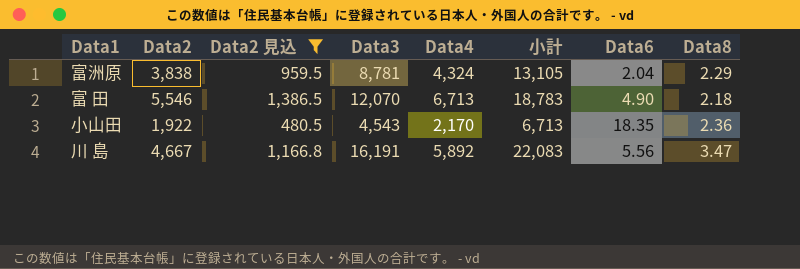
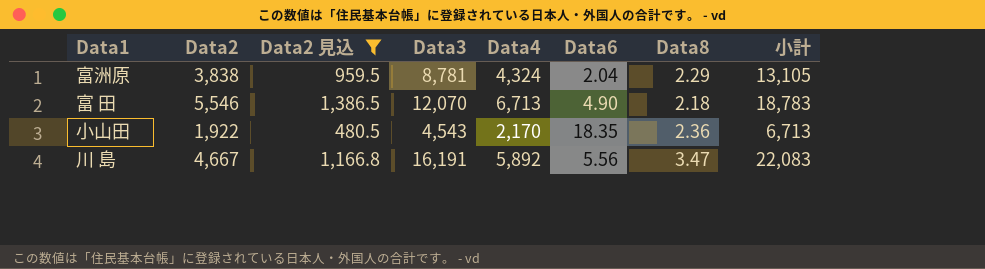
column 小計 | position: 6 -> 8

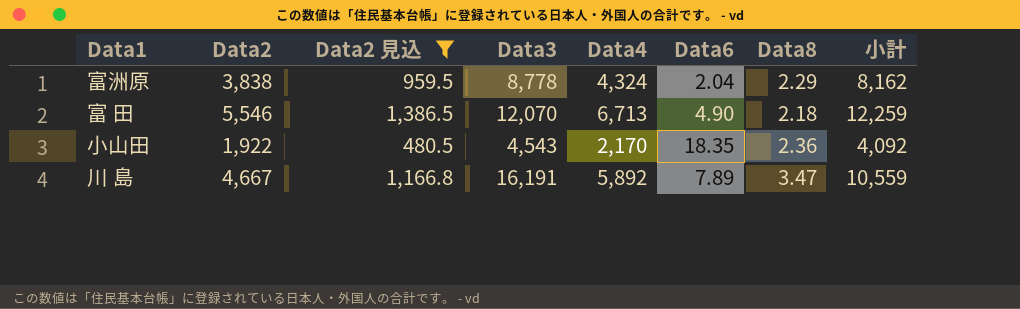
column 小計 | formula: [Data3] + [Data4] -> [Data2] + [Data4]
富洲原 | Data3: 8,781 -> 8,778
川 島 | Data6: 5.56 -> 7.89

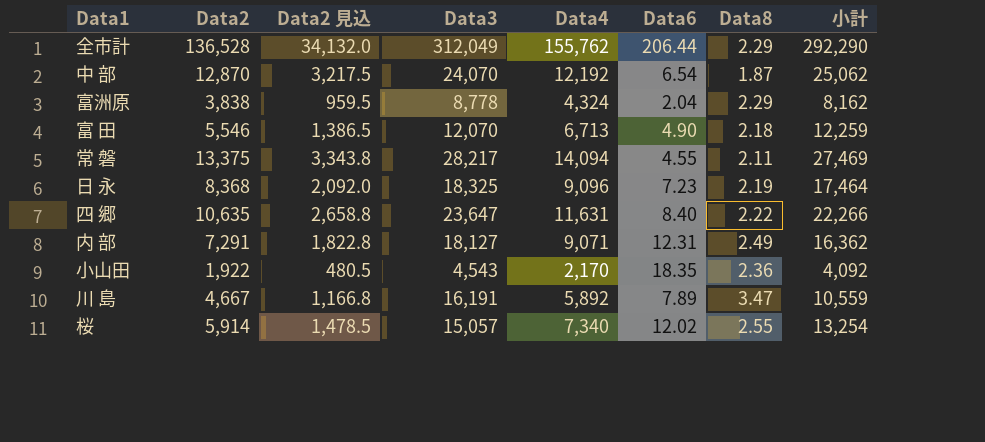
filter: Data2 見込 <= 1,386.5 -> none

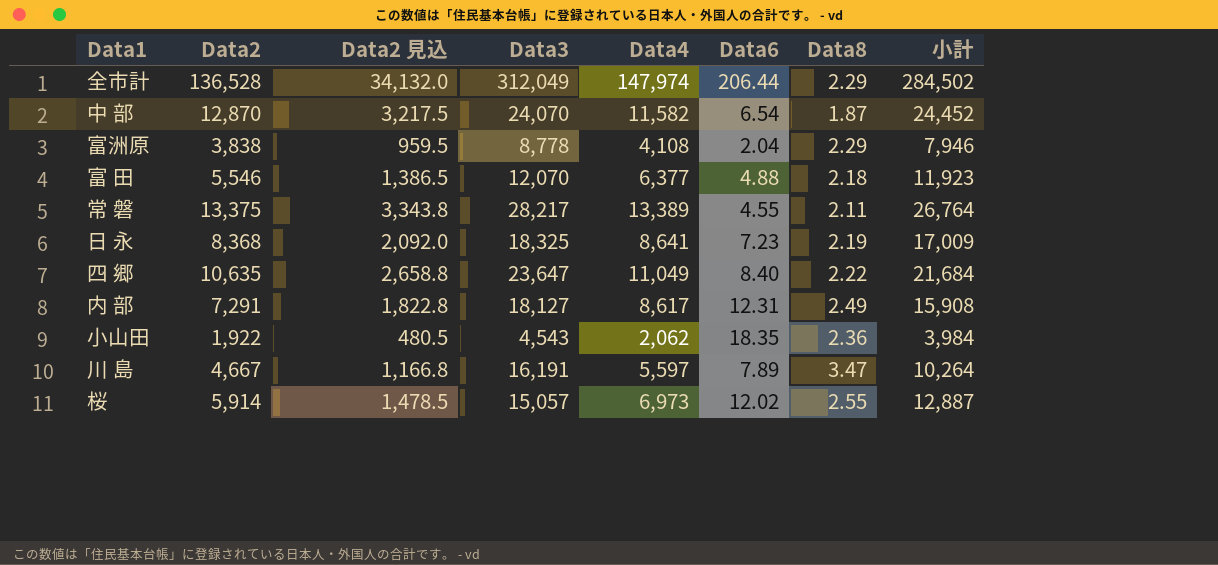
全市計 | Data4: 155,762 -> 147,974
全市計 | 小計: 292,290 -> 284,502
中 部 | Data4: 12,192 -> 11,582
中 部 | 小計: 25,062 -> 24,452
富洲原 | Data4: 4,324 -> 4,108
富洲原 | 小計: 8,162 -> 7,946
富 田 | Data4: 6,713 -> 6,377
富 田 | Data6: 4.90 -> 4.88
富 田 | 小計: 12,259 -> 11,923
常 磐 | Data4: 14,094 -> 13,389
常 磐 | 小計: 27,469 -> 26,764
日 永 | Data4: 9,096 -> 8,641
日 永 | 小計: 17,464 -> 17,009
四 郷 | Data4: 11,631 -> 11,049
四 郷 | 小計: 22,266 -> 21,684
内 部 | Data4: 9,071 -> 8,617
内 部 | 小計: 16,362 -> 15,908
小山田 | Data4: 2,170 -> 2,062
小山田 | 小計: 4,092 -> 3,984
川 島 | Data4: 5,892 -> 5,597
川 島 | 小計: 10,559 -> 10,264
桜 | Data4: 7,340 -> 6,973
桜 | 小計: 13,254 -> 12,887

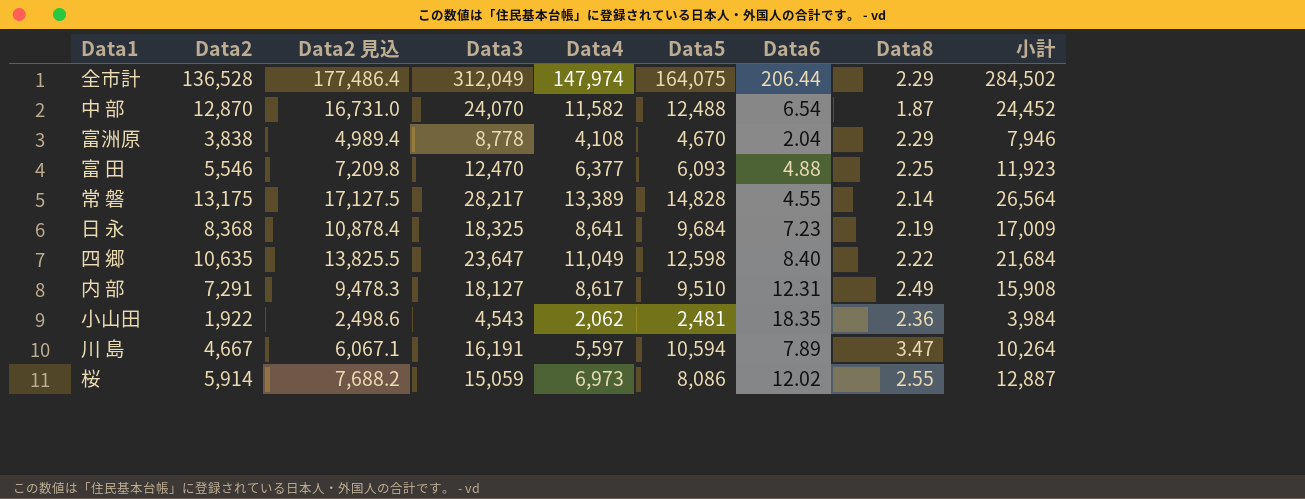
column Data2 見込 | formula: [Data2] * 0.25 -> [Data2] * 1.3
column Data5 | formula: none -> [Data3] - [Data4]
富 田 | Data3: 12,070 -> 12,470
富 田 | Data8: 2.18 -> 2.25
常 磐 | Data2: 13,375 -> 13,175
常 磐 | Data8: 2.11 -> 2.14
常 磐 | 小計: 26,764 -> 26,564
桜 | Data3: 15,057 -> 15,059

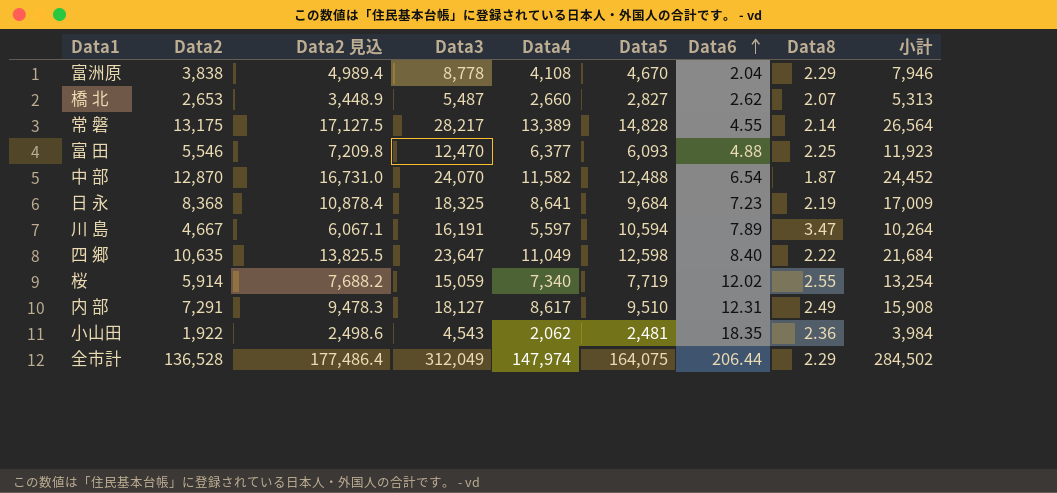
row order: none -> Data6 ascending
row 橋 北: none -> 2,653 | 3,448.9 | 5,487 | 2,660 | 2,827 | 2.62 | 2.07 | 5,313
桜 | Data4: 6,973 -> 7,340
桜 | Data5: 8,086 -> 7,719
桜 | 小計: 12,887 -> 13,254

